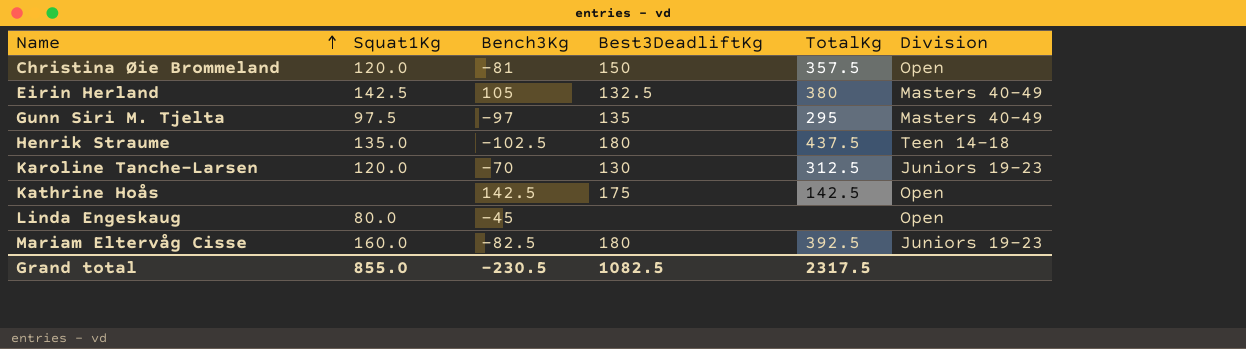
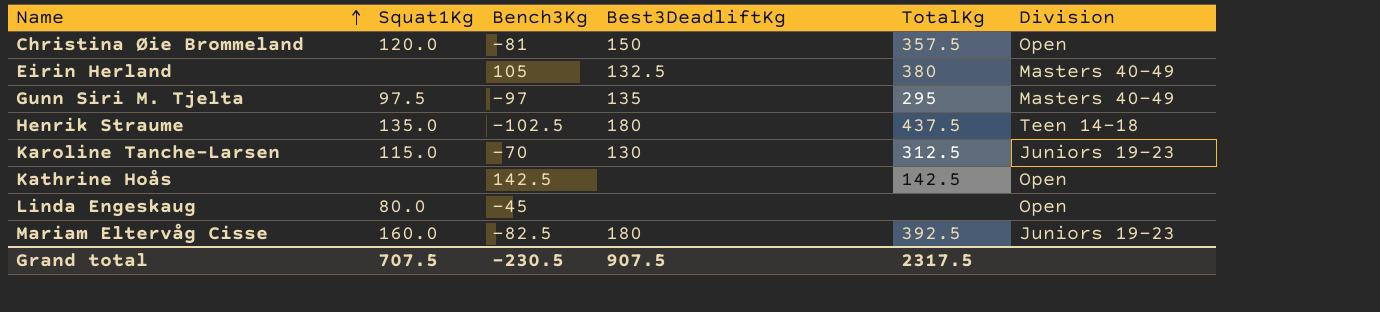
Eirin Herland | Squat1Kg: 142.5 -> none
Karoline Tanche-Larsen | Squat1Kg: 120.0 -> 115.0
Kathrine Hoås | Best3DeadliftKg: 175 -> none
Grand total | Squat1Kg: 855.0 -> 707.5
Grand total | Best3DeadliftKg: 1082.5 -> 907.5

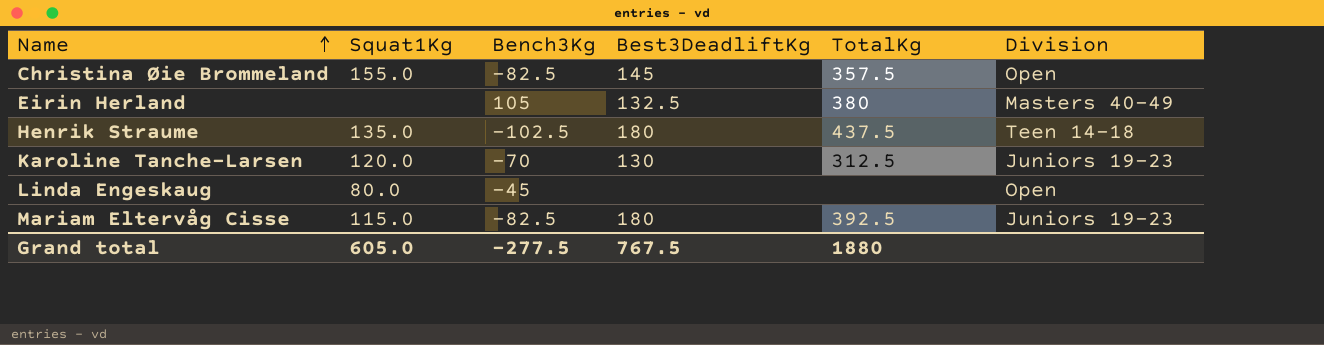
row Gunn Siri M. Tjelta: 97.5 | -97 | 135 | 295 | Masters 40-49 -> none
row Kathrine Hoås: none | 142.5 | none | 142.5 | Open -> none
Christina Øie Brommeland | Squat1Kg: 120.0 -> 155.0
Christina Øie Brommeland | Bench3Kg: -81 -> -82.5
Christina Øie Brommeland | Best3DeadliftKg: 150 -> 145
Karoline Tanche-Larsen | Squat1Kg: 115.0 -> 120.0
Mariam Eltervåg Cisse | Squat1Kg: 160.0 -> 115.0
Grand total | Squat1Kg: 707.5 -> 605.0
Grand total | Bench3Kg: -230.5 -> -277.5
Grand total | Best3DeadliftKg: 907.5 -> 767.5
Grand total | TotalKg: 2317.5 -> 1880

